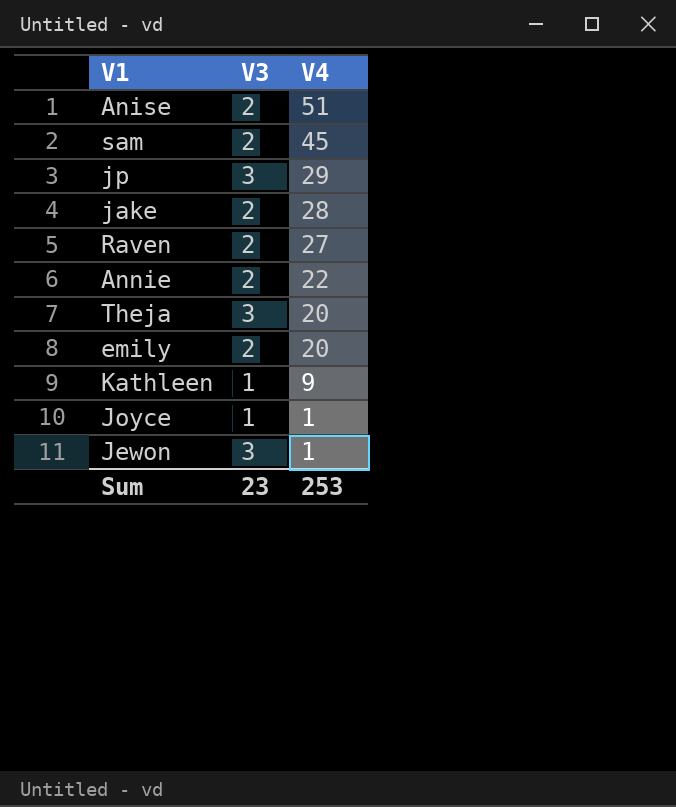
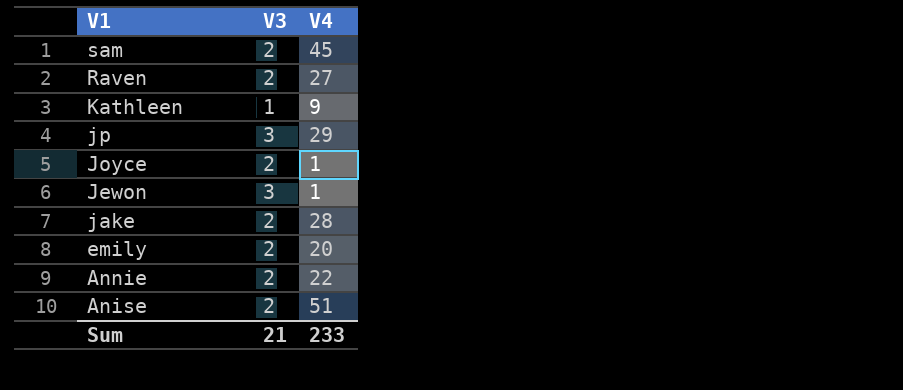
row order: V4 descending -> V1 descending
row Theja: 3 | 20 -> none
Joyce | V3: 1 -> 2
Sum | V3: 23 -> 21
Sum | V4: 253 -> 233

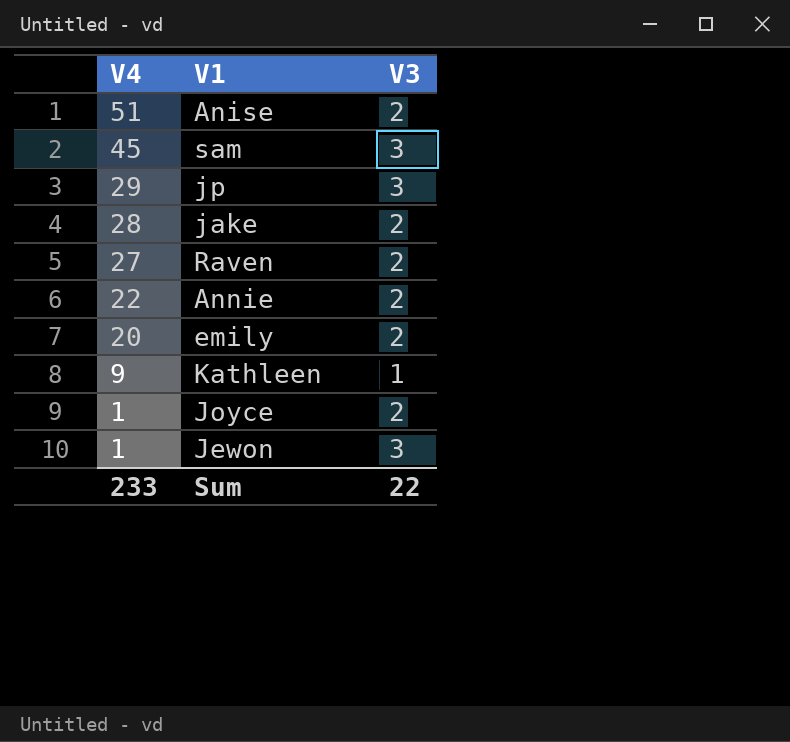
row order: V1 descending -> V4 descending
column V4 | position: 3 -> 1
sam | V3: 2 -> 3
Sum | V3: 21 -> 22

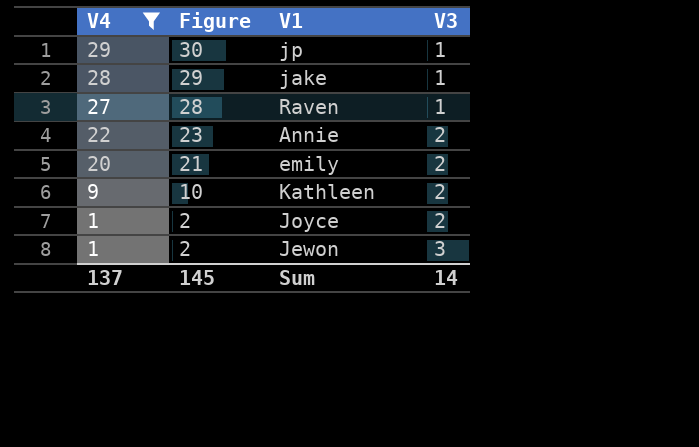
filter: none -> V4 <= 29
column Figure | formula: none -> [V4] + 1
jp | V3: 3 -> 1
jake | V3: 2 -> 1
Raven | V3: 2 -> 1
Kathleen | V3: 1 -> 2
Sum | V4: 233 -> 137
Sum | V3: 22 -> 14

